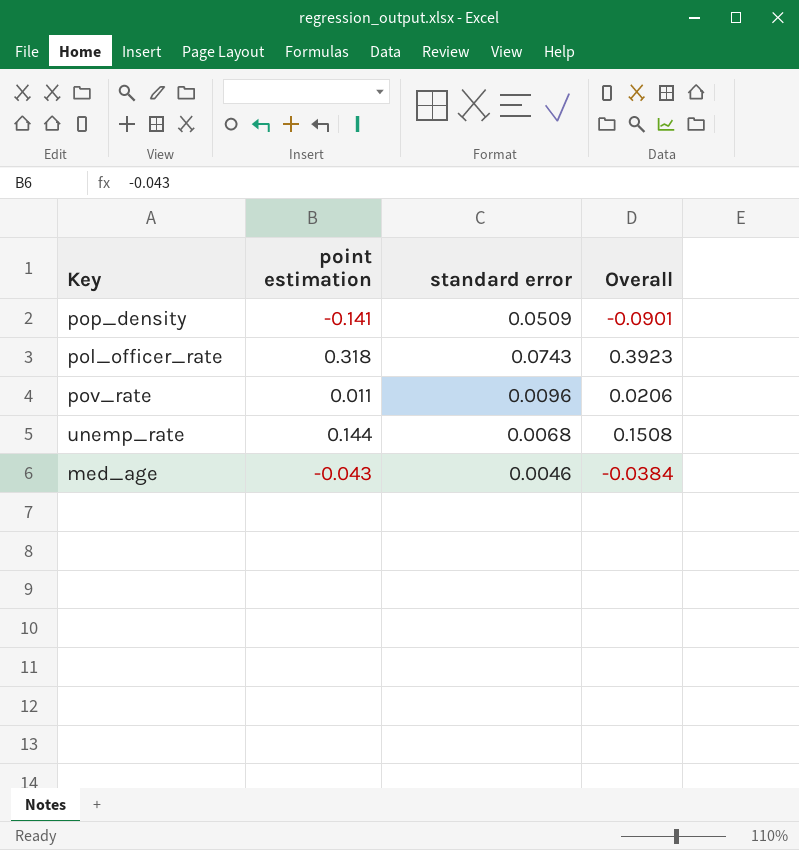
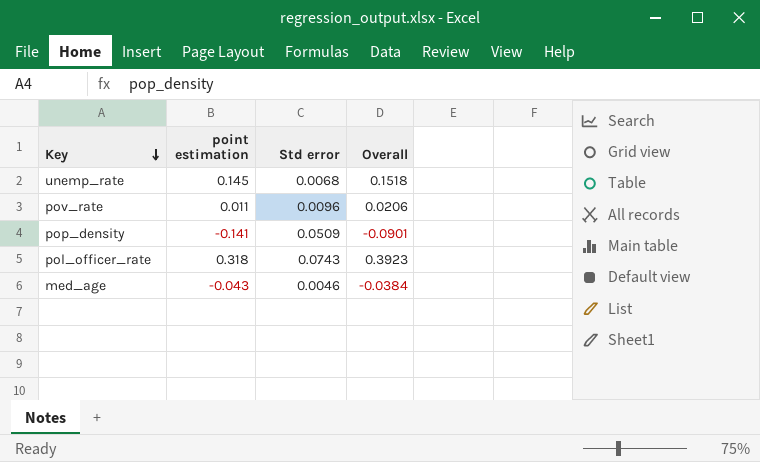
row order: none -> Key descending
column name: standard error -> Std error
unemp_rate | point estimation: 0.144 -> 0.145
unemp_rate | Overall: 0.1508 -> 0.1518

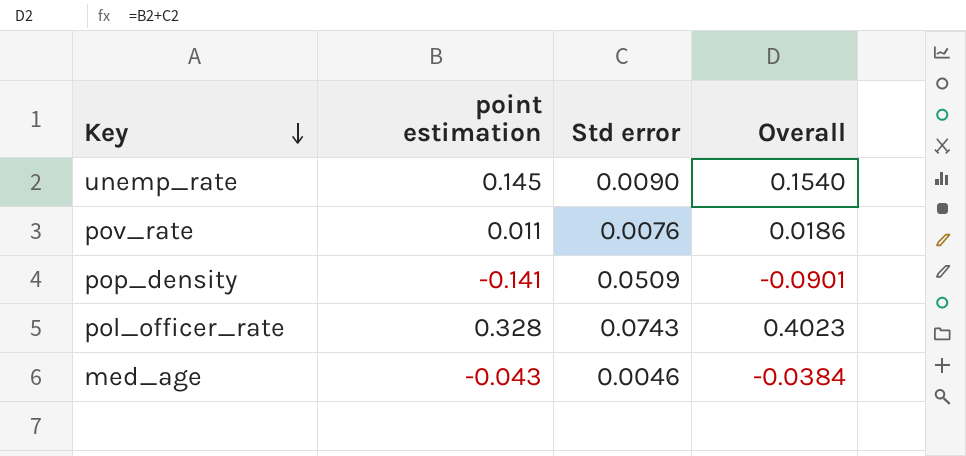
unemp_rate | Std error: 0.0068 -> 0.0090
unemp_rate | Overall: 0.1518 -> 0.1540
pov_rate | Std error: 0.0096 -> 0.0076
pov_rate | Overall: 0.0206 -> 0.0186
pol_officer_rate | point estimation: 0.318 -> 0.328
pol_officer_rate | Overall: 0.3923 -> 0.4023

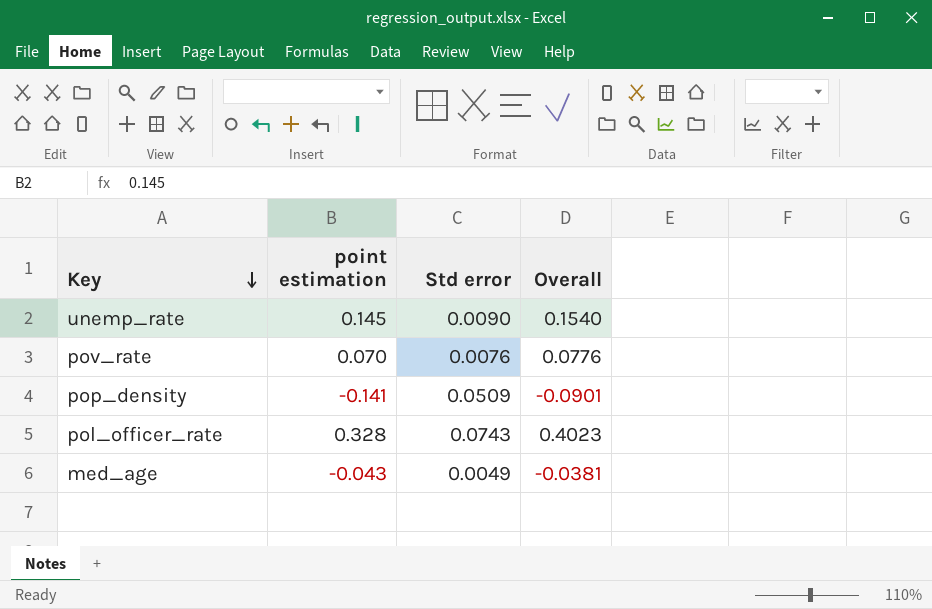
pov_rate | point estimation: 0.011 -> 0.070
pov_rate | Overall: 0.0186 -> 0.0776
med_age | Std error: 0.0046 -> 0.0049
med_age | Overall: -0.0384 -> -0.0381

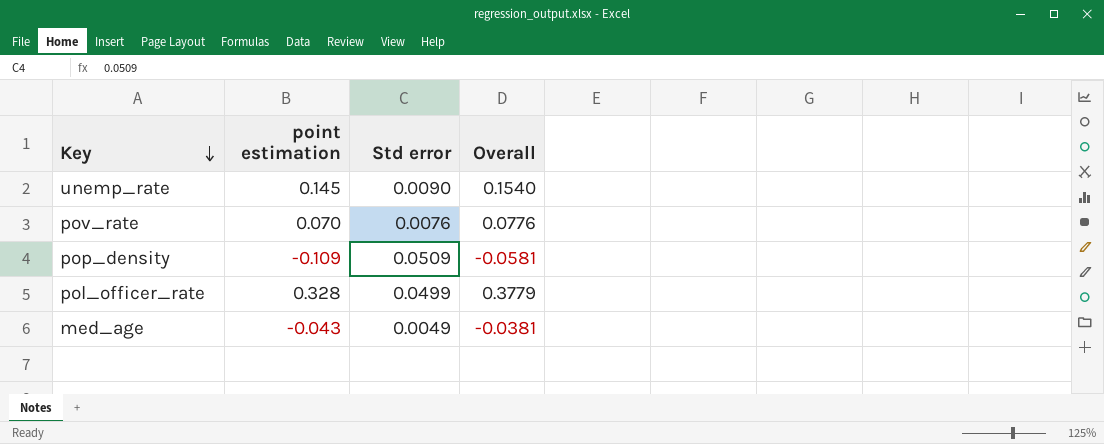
pop_density | point estimation: -0.141 -> -0.109
pop_density | Overall: -0.0901 -> -0.0581
pol_officer_rate | Std error: 0.0743 -> 0.0499
pol_officer_rate | Overall: 0.4023 -> 0.3779

